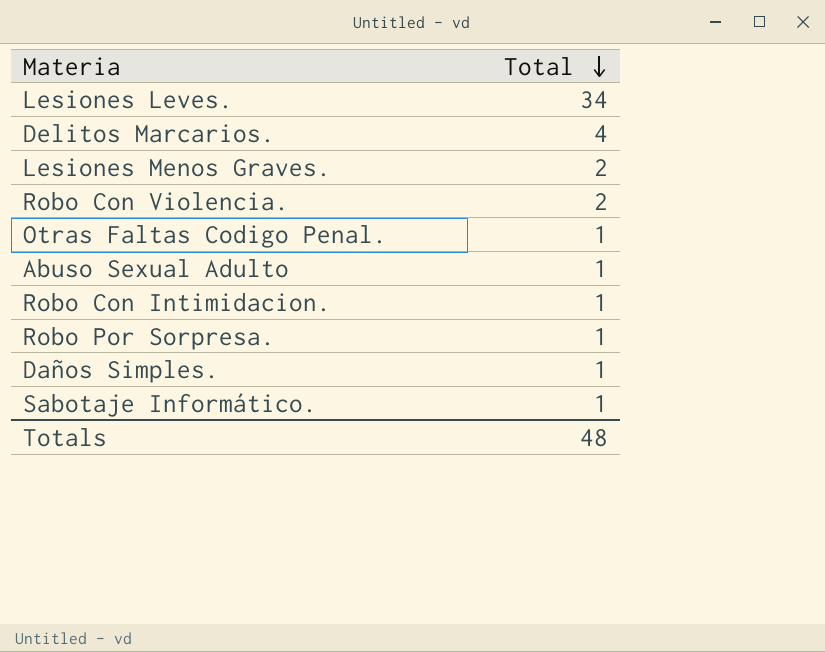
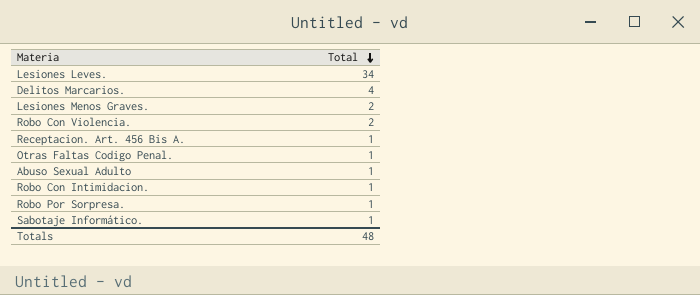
row Daños Simples.: 1 -> none
row Receptacion. Art. 456 Bis A.: none -> 1

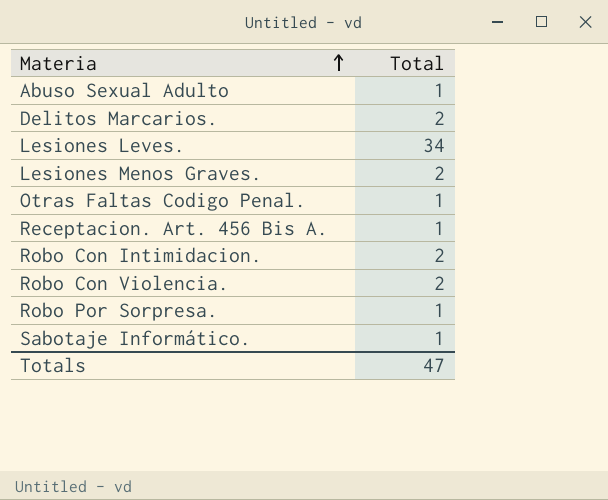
row order: Total descending -> Materia ascending
Delitos Marcarios. | Total: 4 -> 2
Robo Con Intimidacion. | Total: 1 -> 2
Totals | Total: 48 -> 47

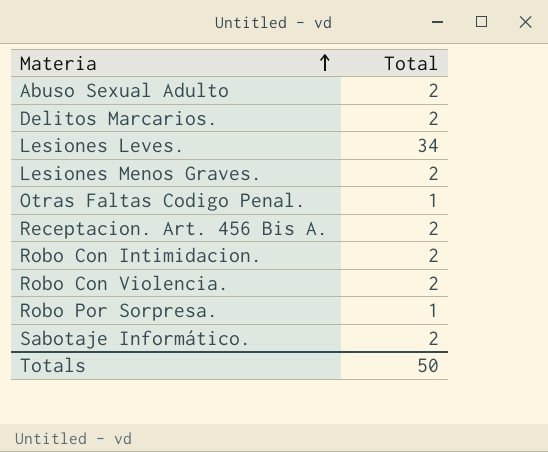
Abuso Sexual Adulto | Total: 1 -> 2
Receptacion. Art. 456 Bis A. | Total: 1 -> 2
Sabotaje Informático. | Total: 1 -> 2
Totals | Total: 47 -> 50

